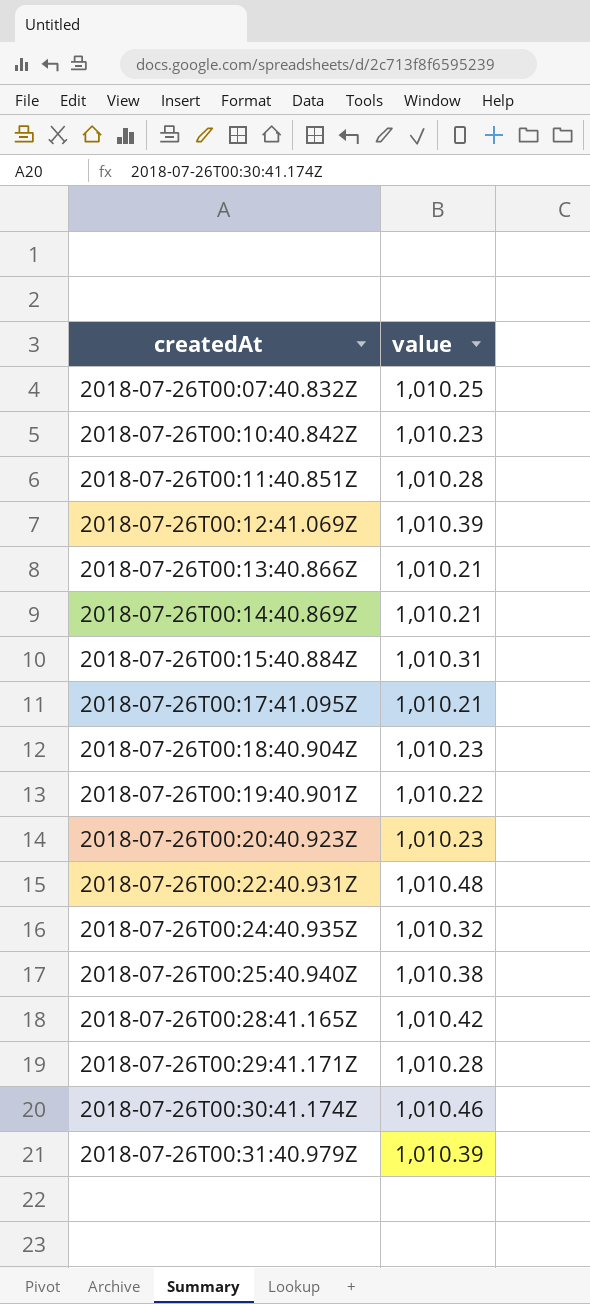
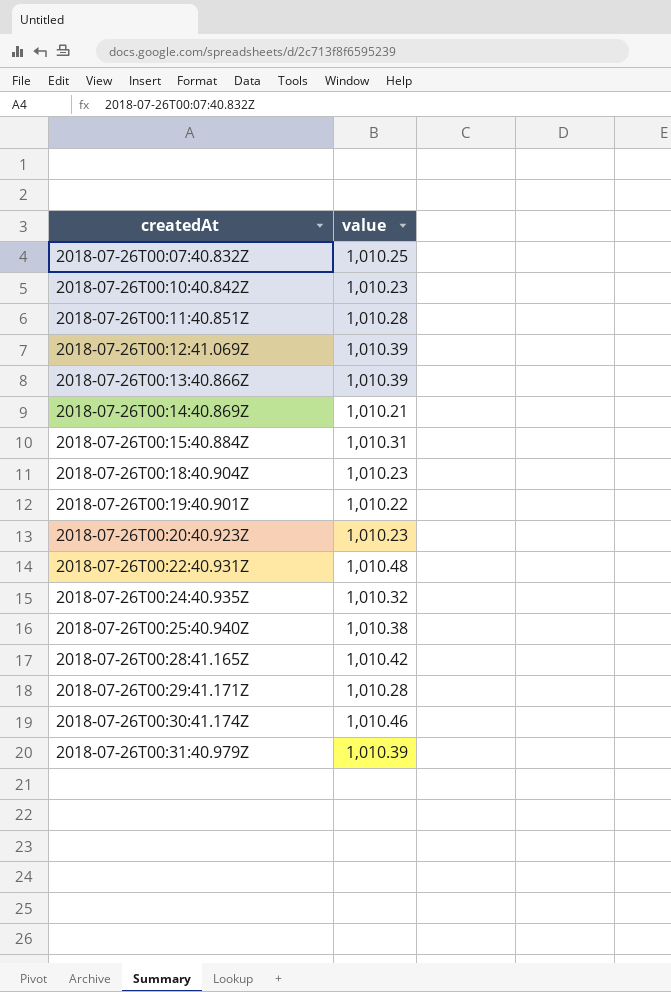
row 2018-07-26T00:17:41.095Z: 1,010.21 -> none
2018-07-26T00:13:40.866Z | value: 1,010.21 -> 1,010.39

